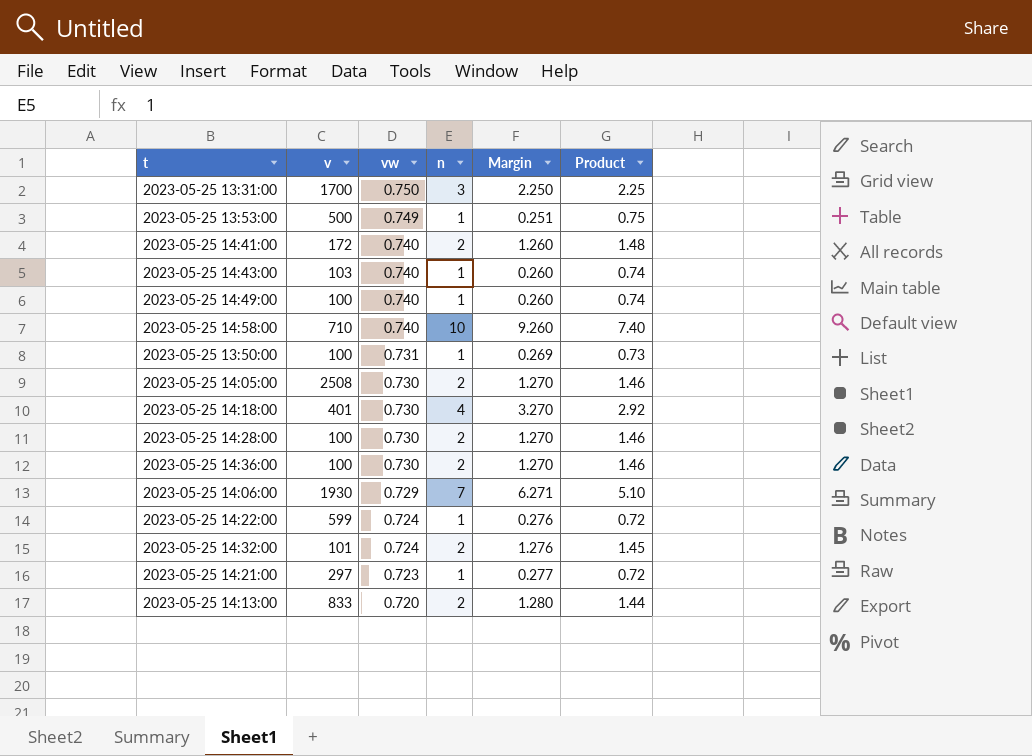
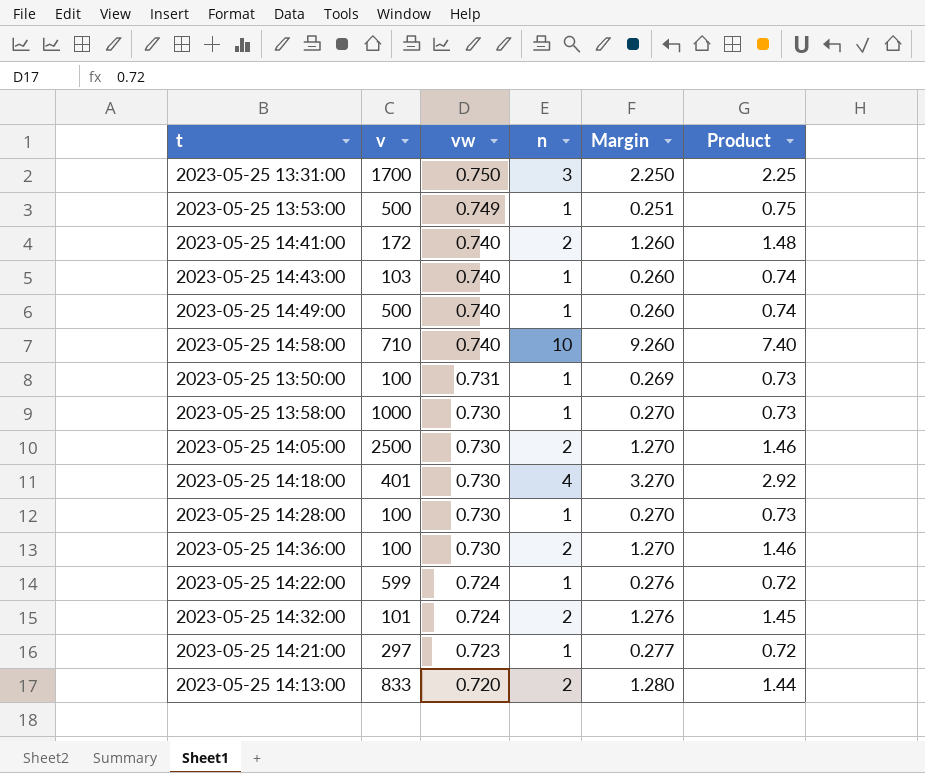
row 2023-05-25 14:06:00: 1930 | 0.729 | 7 | 6.271 | 5.10 -> none
2023-05-25 14:49:00 | v: 100 -> 500
row 2023-05-25 13:58:00: none -> 1000 | 0.730 | 1 | 0.270 | 0.73
2023-05-25 14:05:00 | v: 2508 -> 2500
2023-05-25 14:28:00 | n: 2 -> 1
2023-05-25 14:28:00 | Margin: 1.270 -> 0.270
2023-05-25 14:28:00 | Product: 1.46 -> 0.73

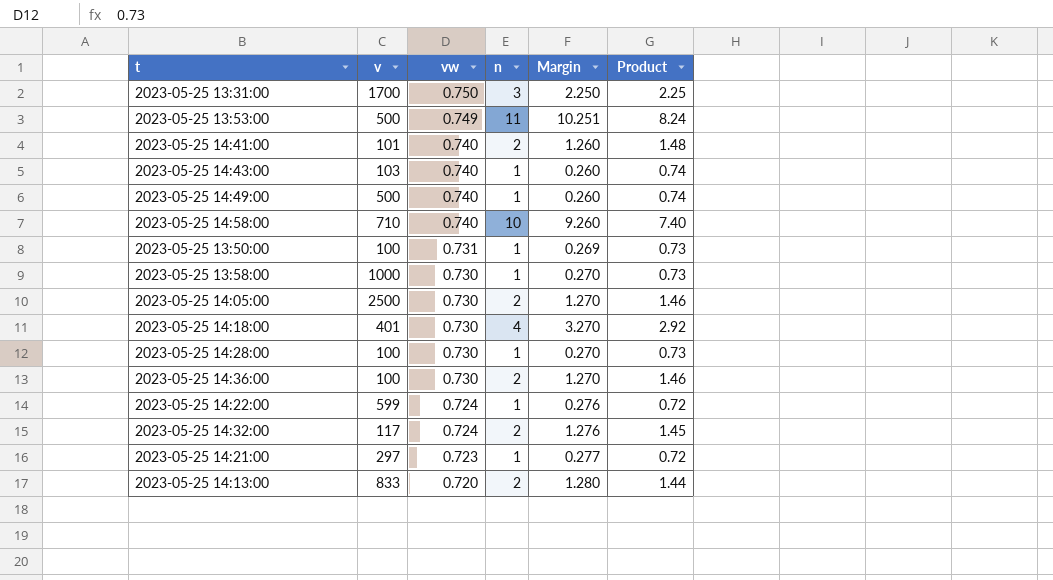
2023-05-25 13:53:00 | n: 1 -> 11
2023-05-25 13:53:00 | Margin: 0.251 -> 10.251
2023-05-25 13:53:00 | Product: 0.75 -> 8.24
2023-05-25 14:41:00 | v: 172 -> 101
2023-05-25 14:32:00 | v: 101 -> 117

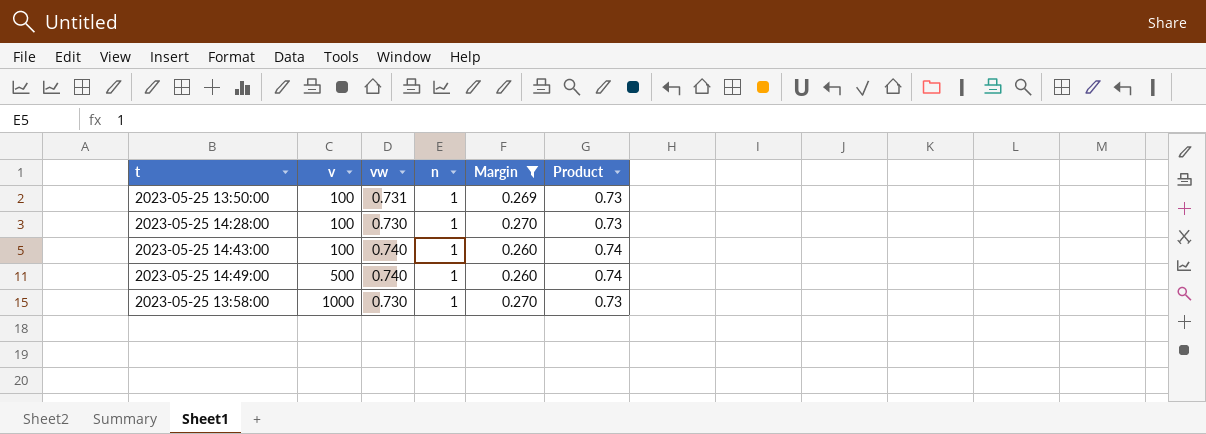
filter: none -> Margin <= 0.270
row order: vw descending -> v ascending
2023-05-25 14:43:00 | v: 103 -> 100

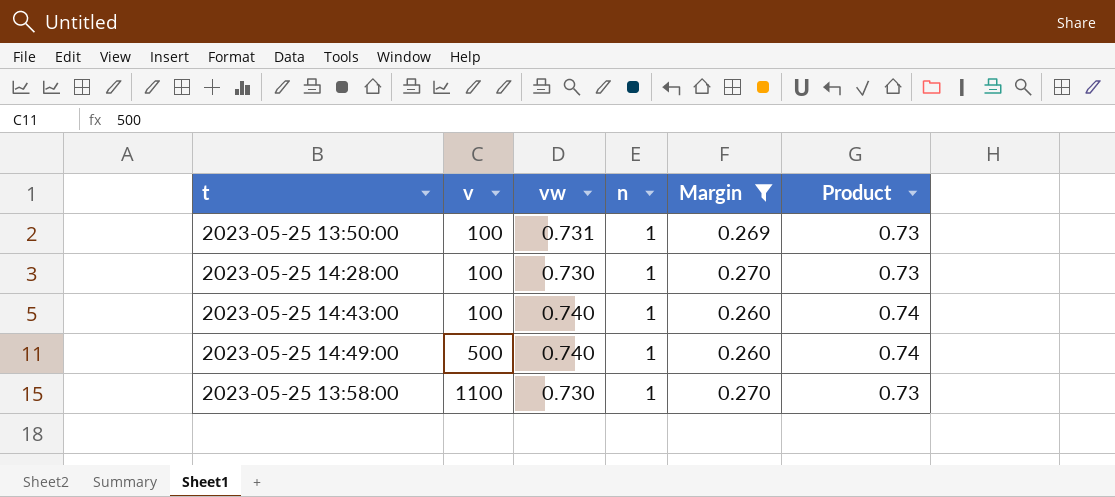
2023-05-25 13:58:00 | v: 1000 -> 1100

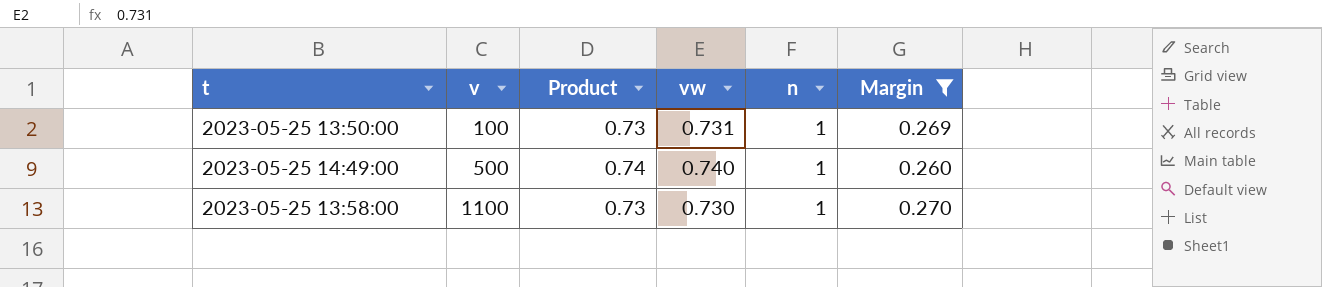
column Product | position: 6 -> 3
row 2023-05-25 14:28:00: 100 | 0.730 | 1 | 0.270 | 0.73 -> none
row 2023-05-25 14:43:00: 100 | 0.740 | 1 | 0.260 | 0.74 -> none

